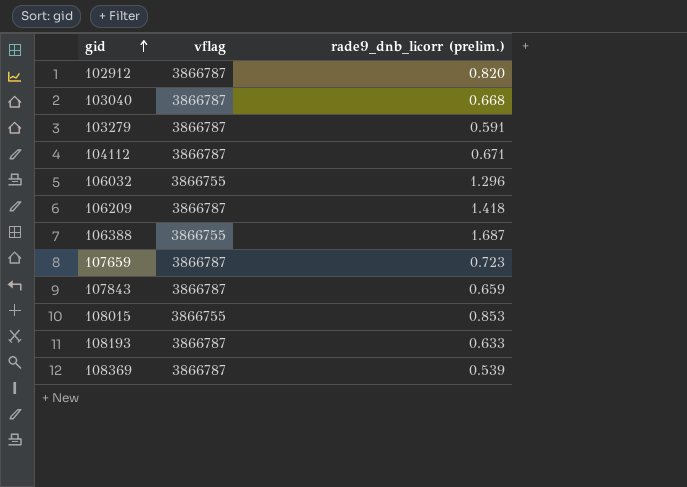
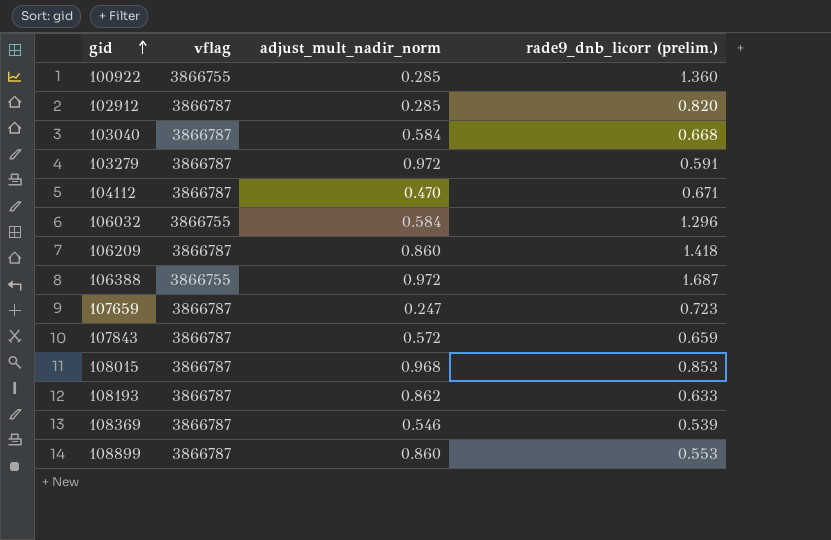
column adjust_mult_nadir_norm | position: none -> 3
row 100922: none -> 3866755 | 0.285 | 1.360
108015 | vflag: 3866755 -> 3866787
row 108899: none -> 3866787 | 0.860 | 0.553

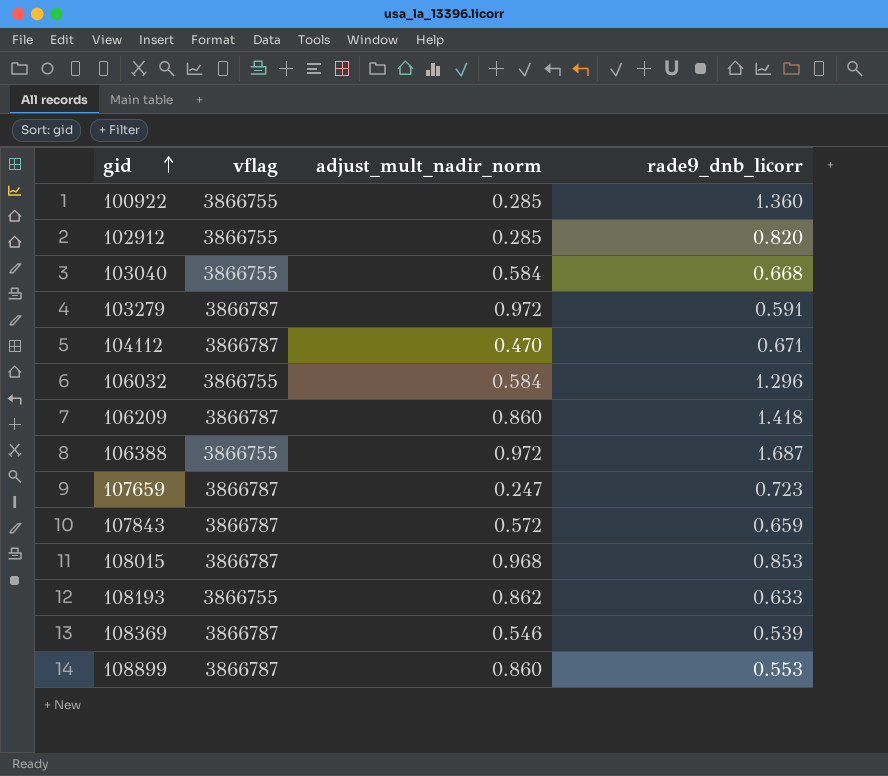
column name: rade9_dnb_licorr (prelim.) -> rade9_dnb_licorr
102912 | vflag: 3866787 -> 3866755
103040 | vflag: 3866787 -> 3866755
108193 | vflag: 3866787 -> 3866755

